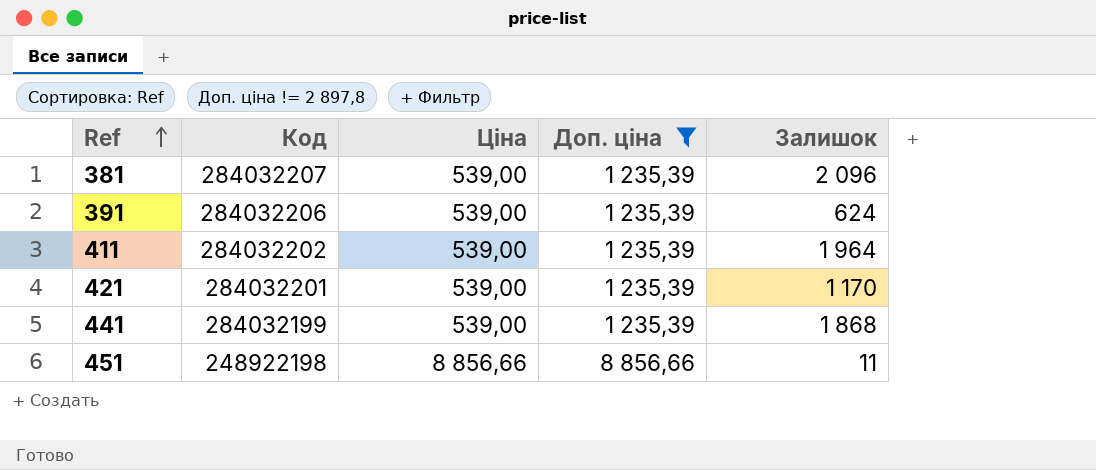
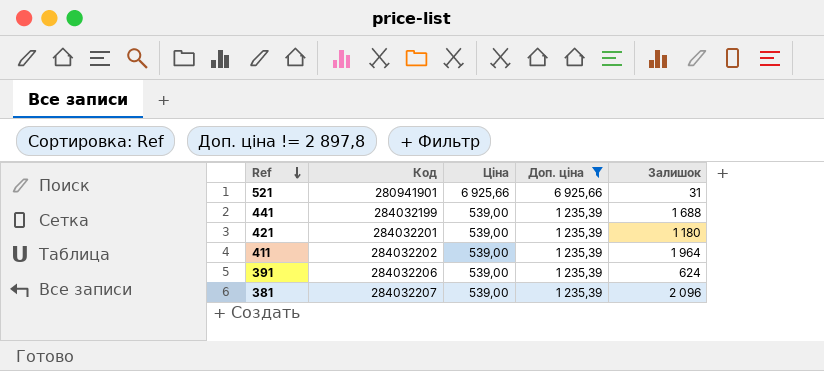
row order: Ref ascending -> Ref descending
row 451: 248922198 | 8 856,66 | 8 856,66 | 11 -> none
row 521: none -> 280941901 | 6 925,66 | 6 925,66 | 31
441 | Залишок: 1 868 -> 1 688
421 | Залишок: 1 170 -> 1 180

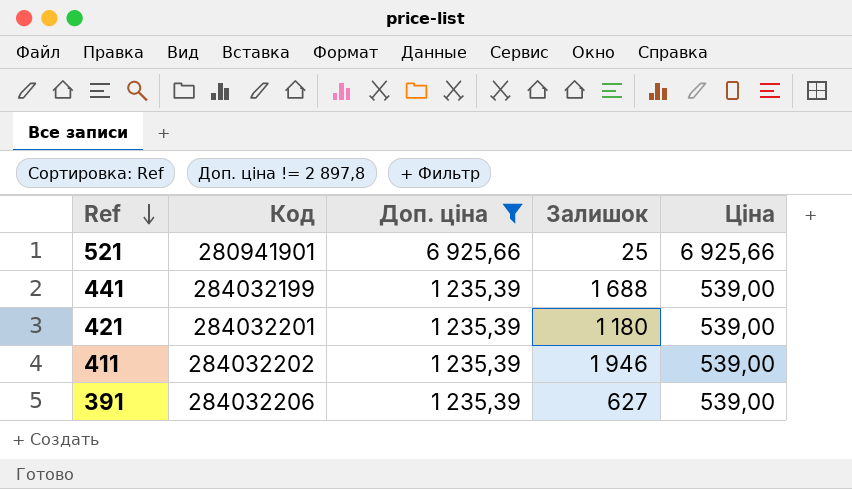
column Ціна | position: 3 -> 5
row 381: 284032207 | 539,00 | 1 235,39 | 2 096 -> none
521 | Залишок: 31 -> 25
411 | Залишок: 1 964 -> 1 946
391 | Залишок: 624 -> 627

